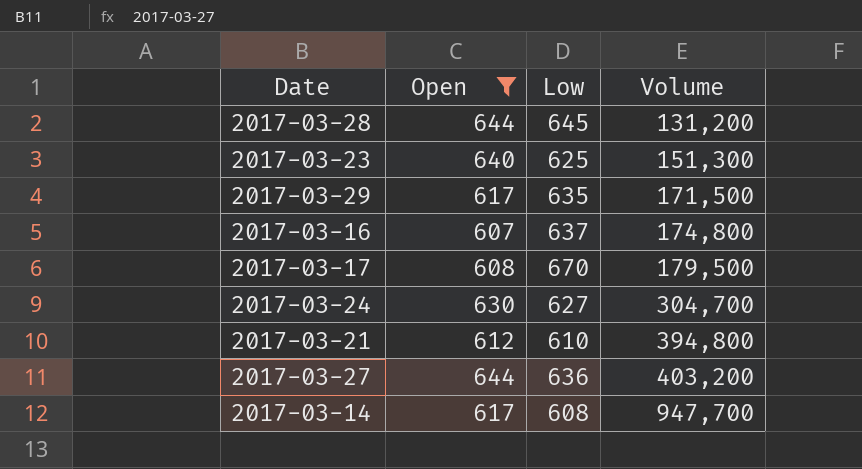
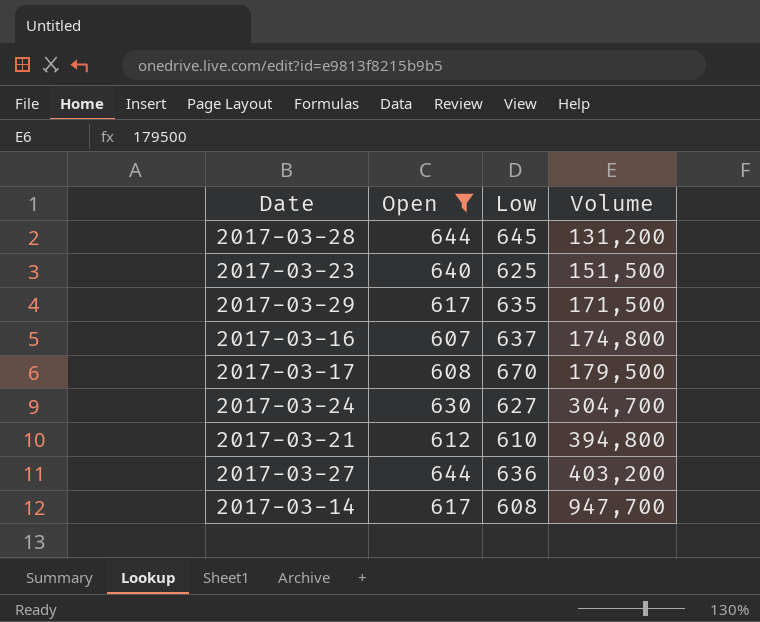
2017-03-23 | Volume: 151,300 -> 151,500

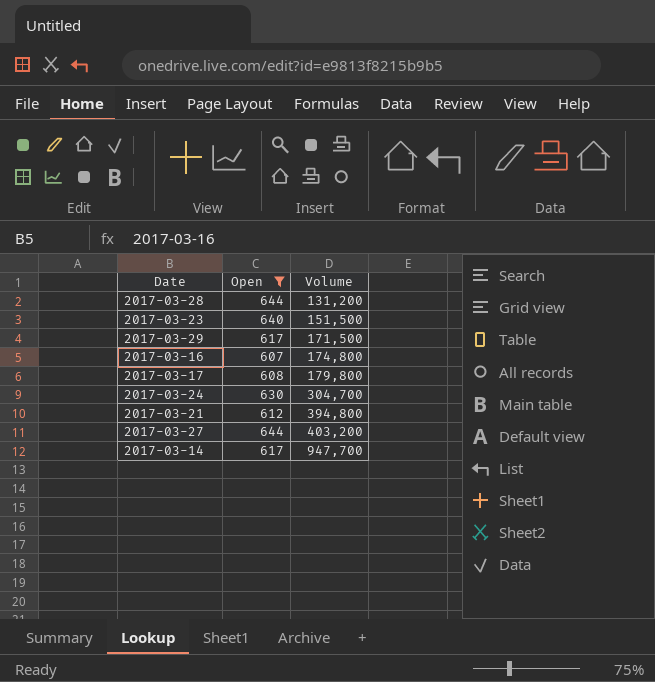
column Low | position: 3 -> none
2017-03-17 | Volume: 179,500 -> 179,800

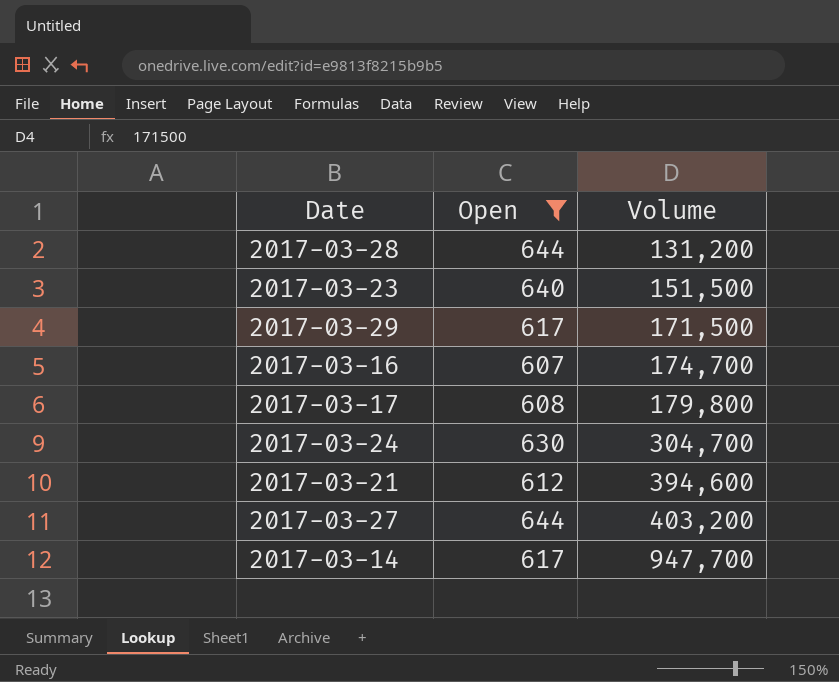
2017-03-16 | Volume: 174,800 -> 174,700
2017-03-21 | Volume: 394,800 -> 394,600

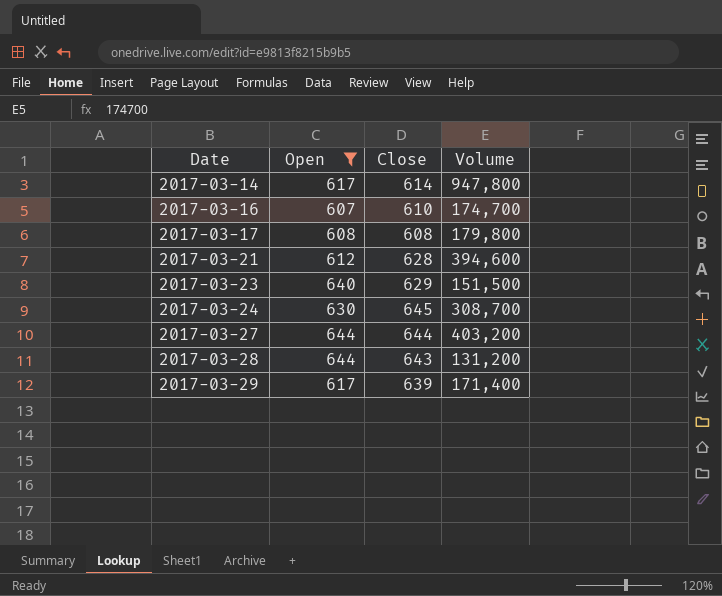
row order: Volume ascending -> Date ascending
column Close | position: none -> 3
2017-03-14 | Volume: 947,700 -> 947,800
2017-03-24 | Volume: 304,700 -> 308,700
2017-03-29 | Volume: 171,500 -> 171,400

